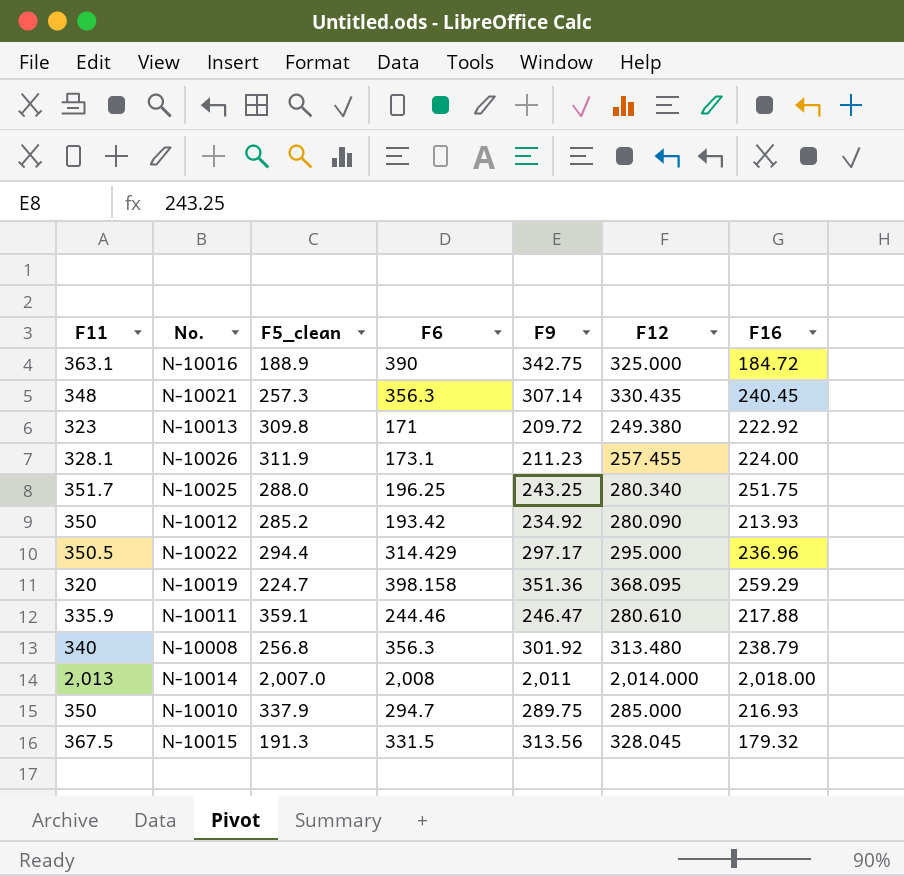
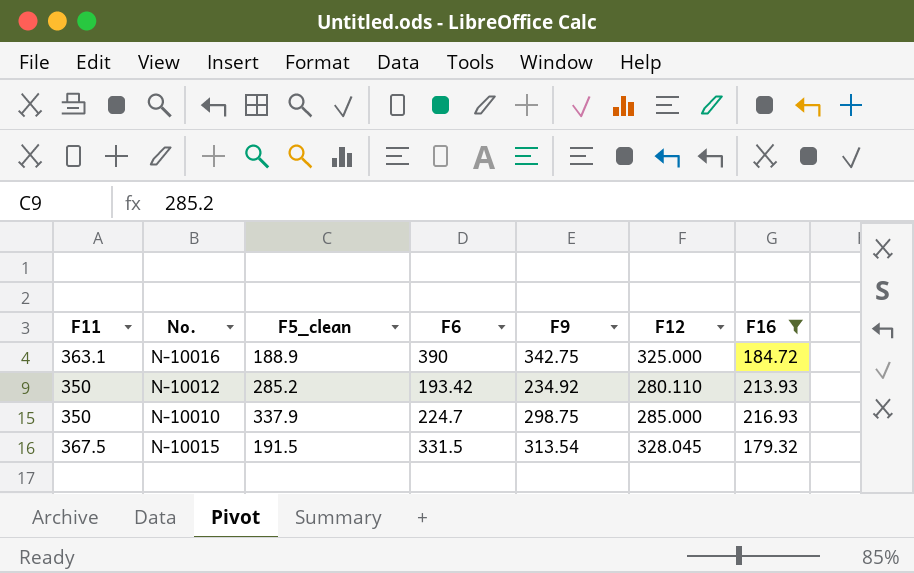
filter: none -> F16 <= 216.93
N-10012 | F12: 280.090 -> 280.110
N-10010 | F6: 294.7 -> 224.7
N-10010 | F9: 289.75 -> 298.75
N-10015 | F5_clean: 191.3 -> 191.5
N-10015 | F9: 313.56 -> 313.54

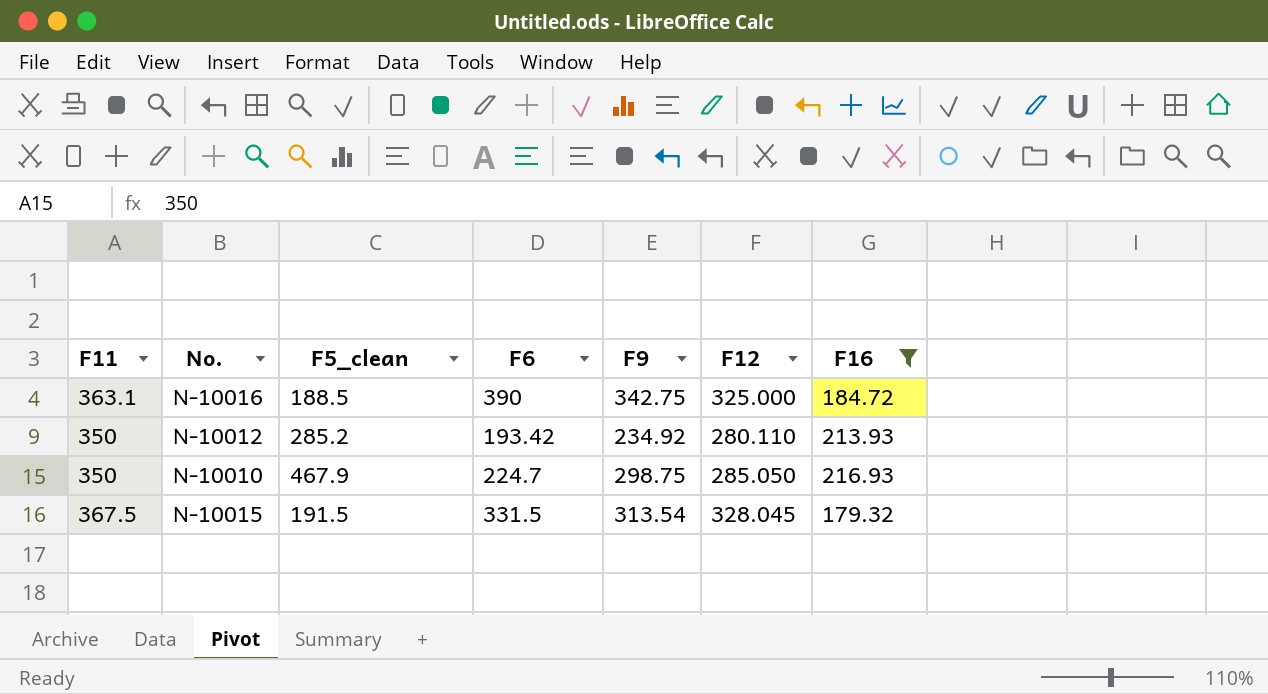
N-10016 | F5_clean: 188.9 -> 188.5
N-10010 | F5_clean: 337.9 -> 467.9
N-10010 | F12: 285.000 -> 285.050

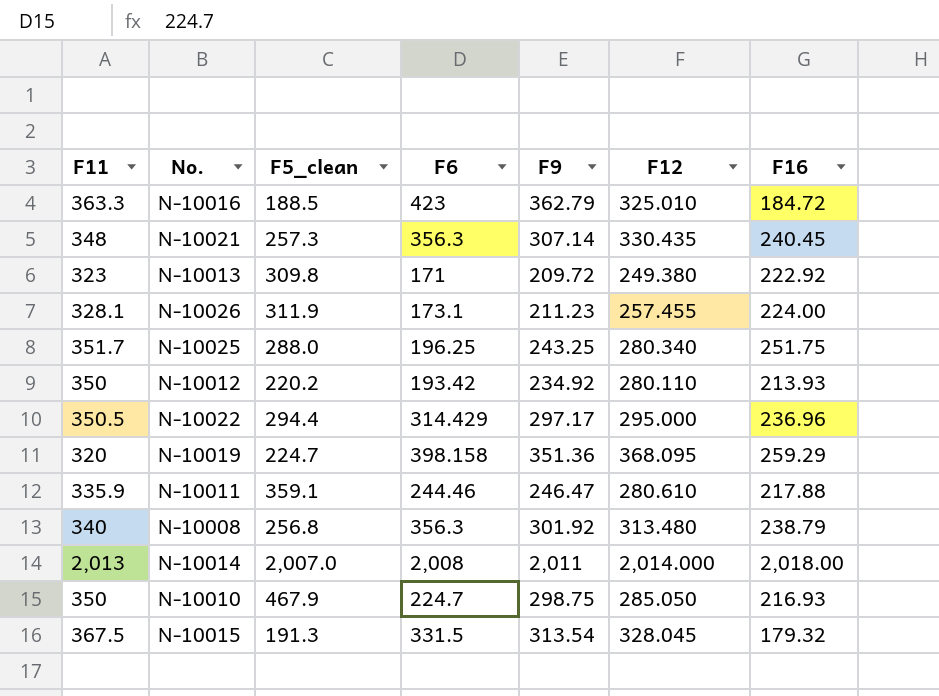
filter: F16 <= 216.93 -> none
N-10016 | F11: 363.1 -> 363.3
N-10016 | F6: 390 -> 423
N-10016 | F9: 342.75 -> 362.79
N-10016 | F12: 325.000 -> 325.010
N-10012 | F5_clean: 285.2 -> 220.2
N-10015 | F5_clean: 191.5 -> 191.3

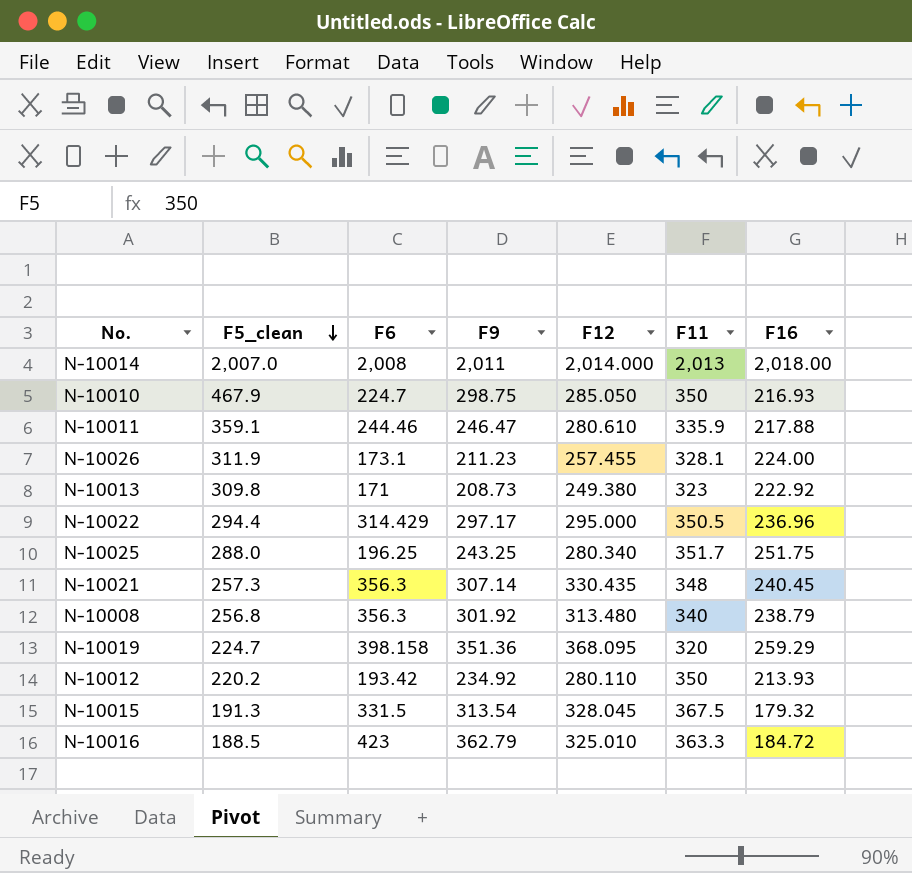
row order: none -> F5_clean descending
column F11 | position: 1 -> 6
N-10013 | F9: 209.72 -> 208.73

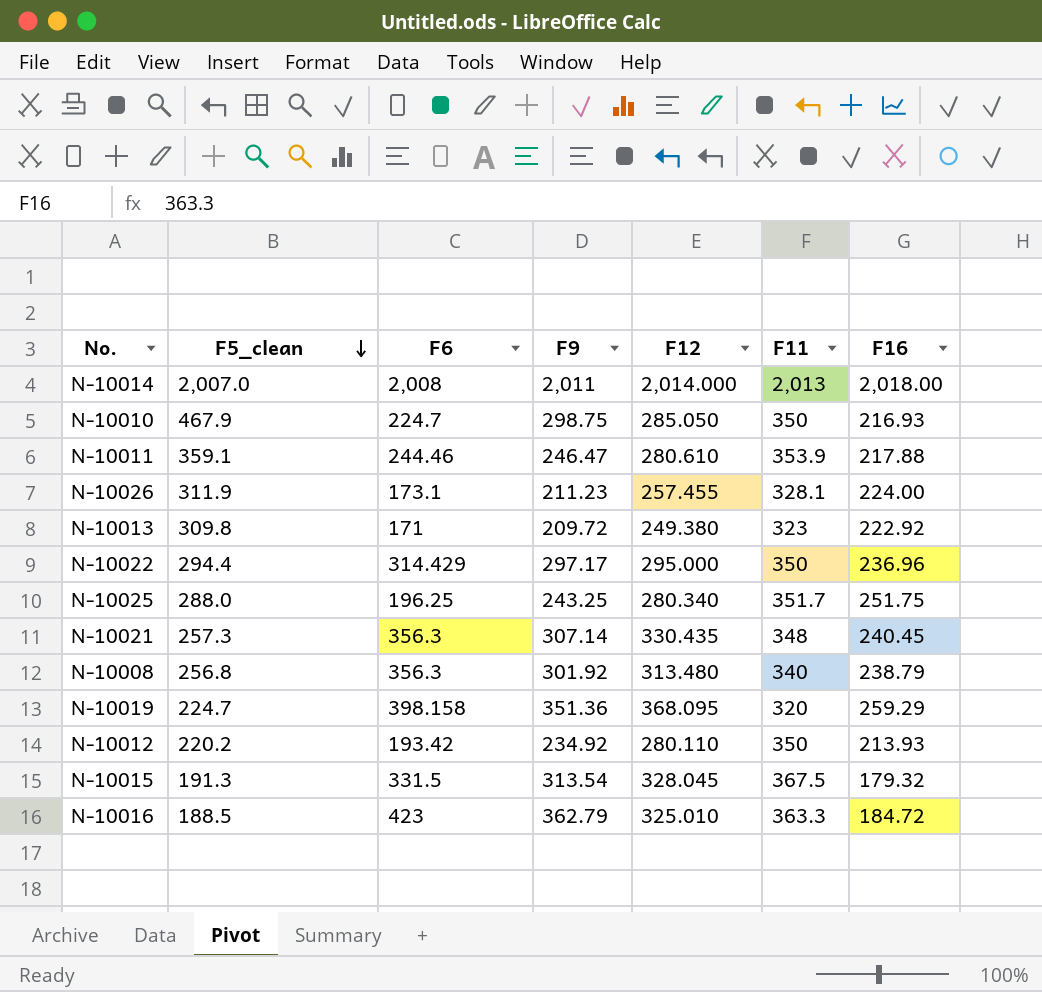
N-10011 | F11: 335.9 -> 353.9
N-10013 | F9: 208.73 -> 209.72
N-10022 | F11: 350.5 -> 350

